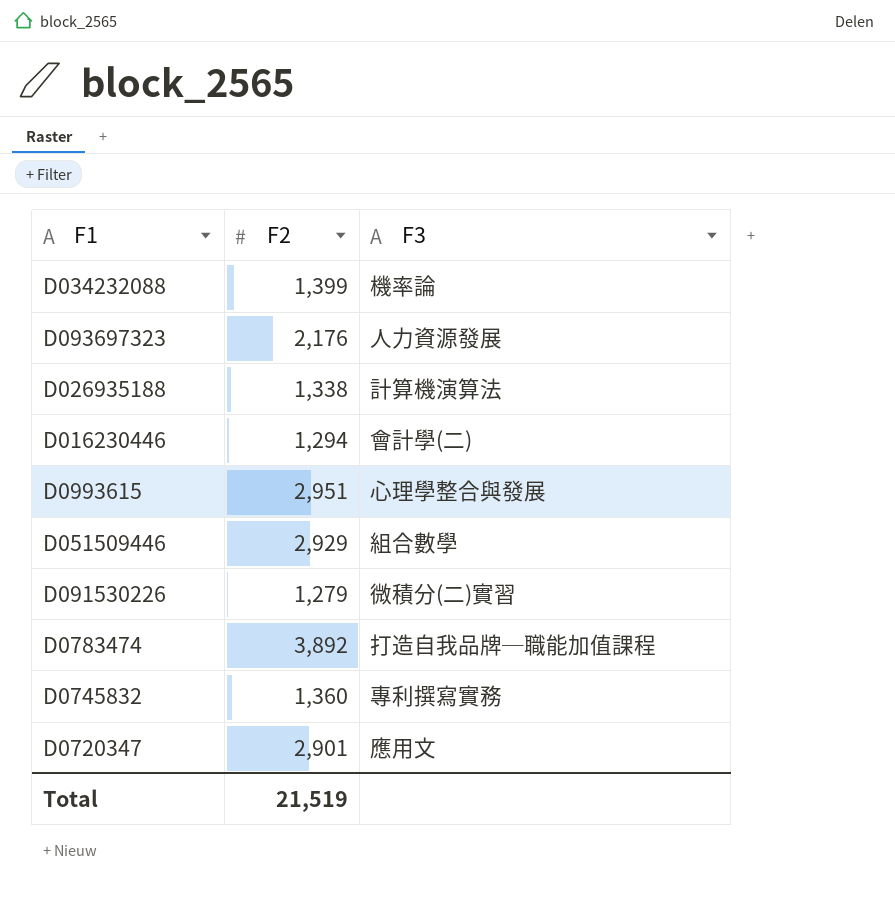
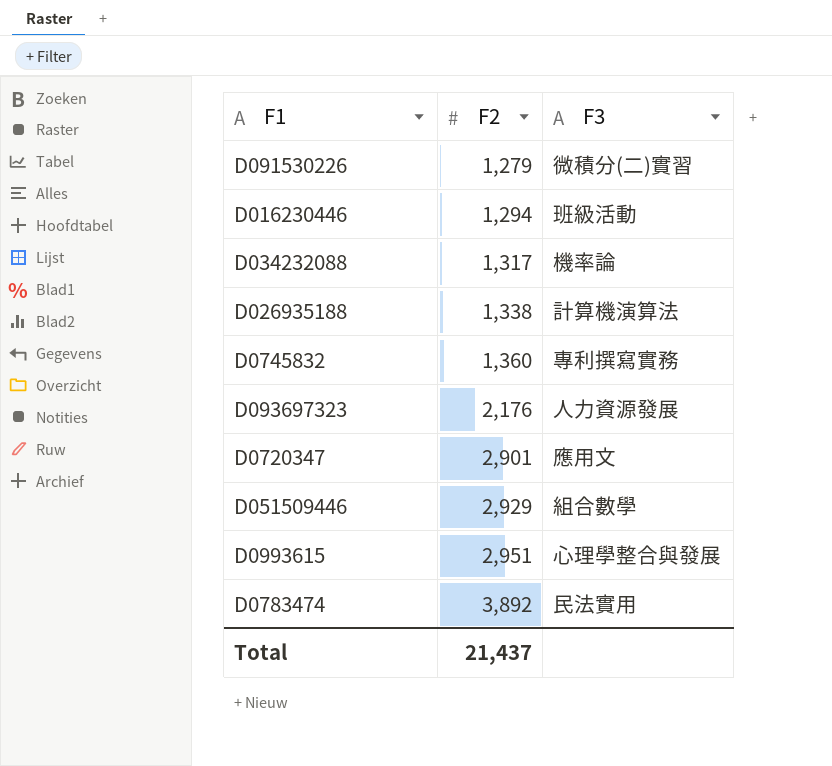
row order: none -> F2 ascending
D016230446 | F3: 會計學(二) -> 班級活動
D034232088 | F2: 1,399 -> 1,317
D0783474 | F3: 打造自我品牌─職能加值課程 -> 民法實用
Total | F2: 21,519 -> 21,437

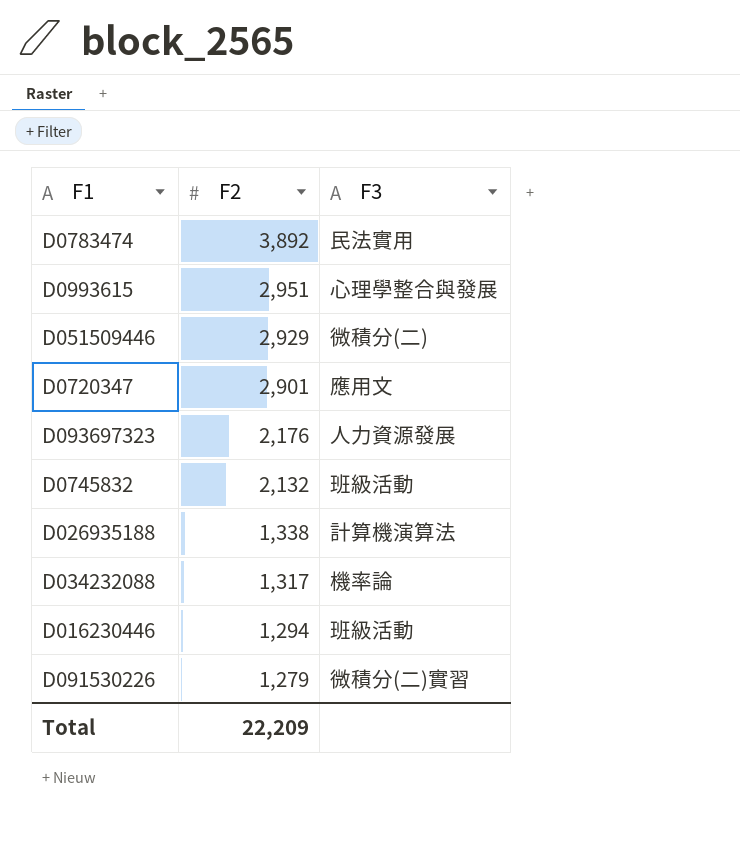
row order: F2 ascending -> F2 descending
D051509446 | F3: 組合數學 -> 微積分(二)
D0745832 | F2: 1,360 -> 2,132
D0745832 | F3: 專利撰寫實務 -> 班級活動
Total | F2: 21,437 -> 22,209

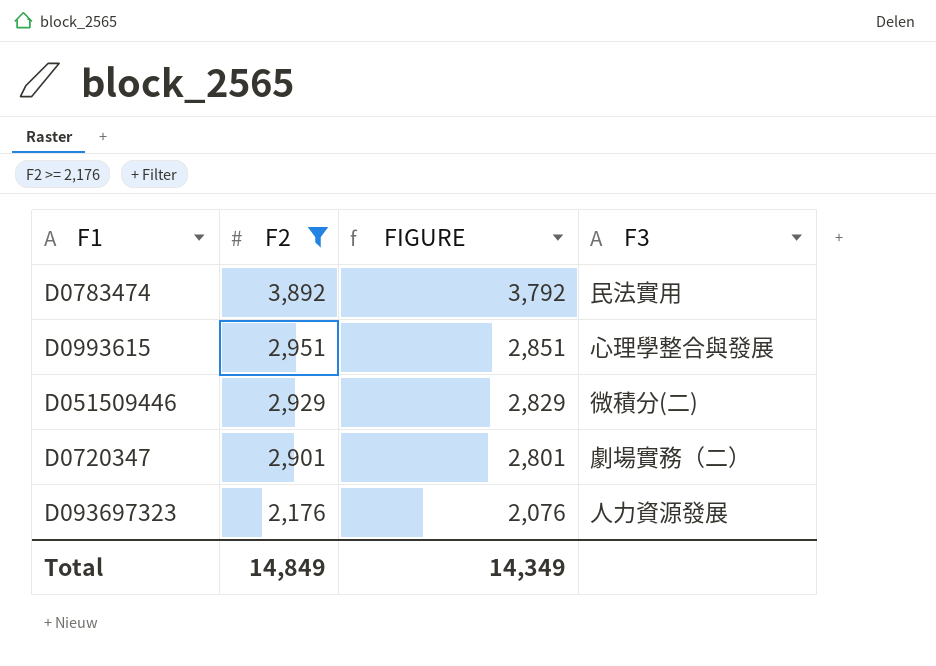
filter: none -> F2 >= 2,176
column FIGURE | formula: none -> [F2] - 100
D0720347 | F3: 應用文 -> 劇場實務（二）
Total | F2: 22,209 -> 14,849

